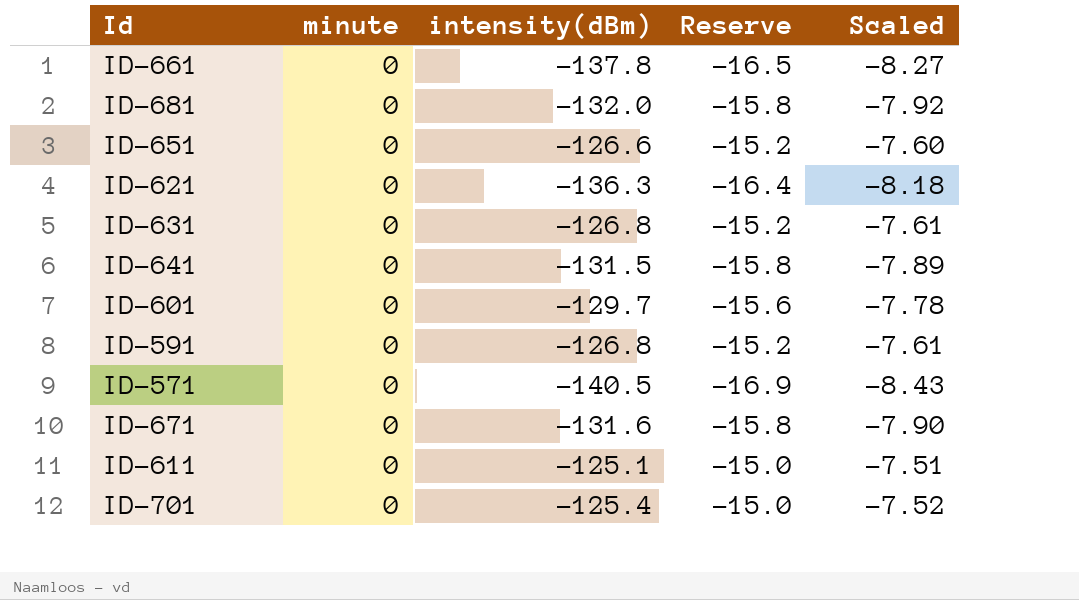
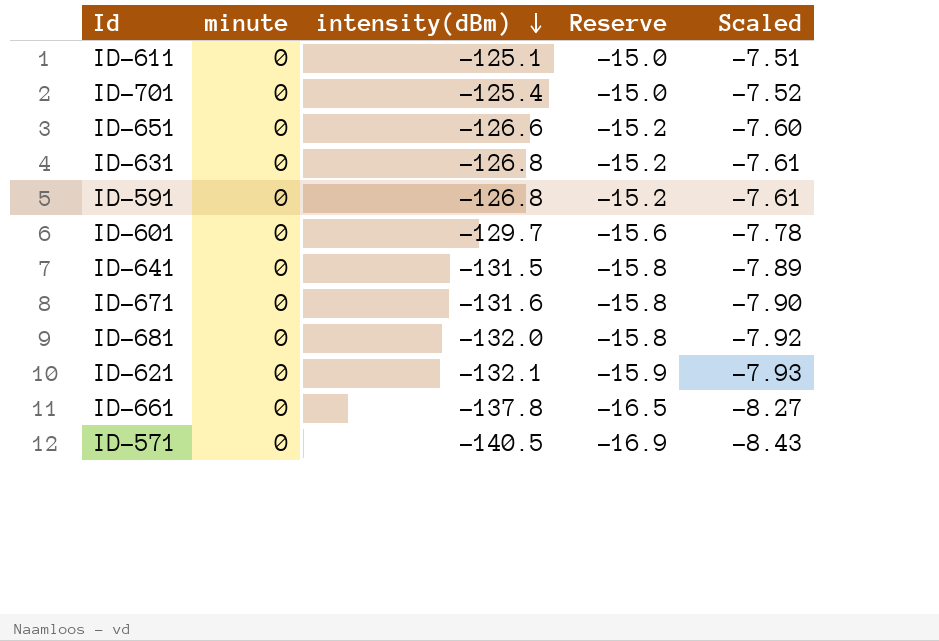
row order: none -> intensity(dBm) descending
ID-621 | intensity(dBm): -136.3 -> -132.1
ID-621 | Reserve: -16.4 -> -15.9
ID-621 | Scaled: -8.18 -> -7.93

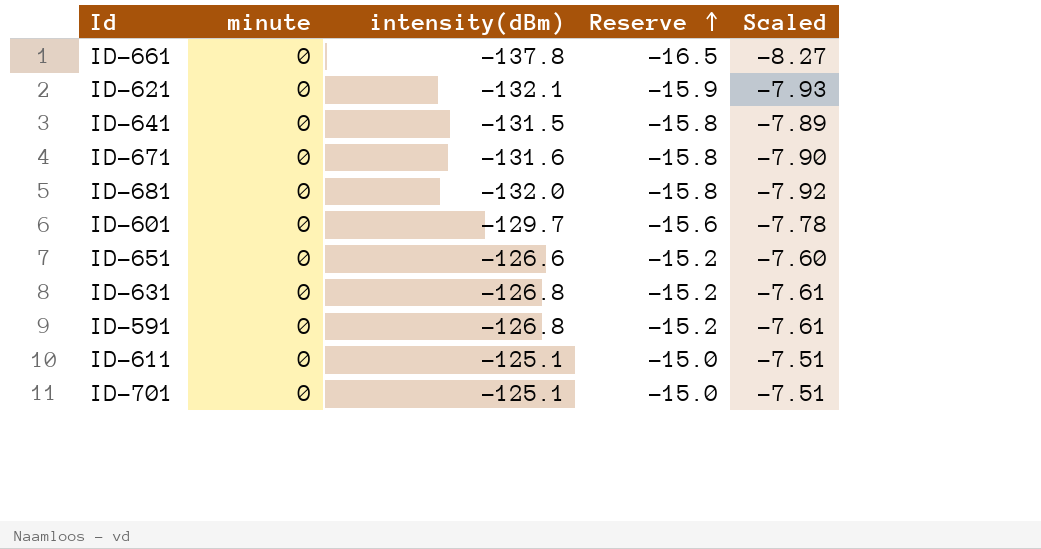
row order: intensity(dBm) descending -> Reserve ascending
row ID-571: 0 | -140.5 | -16.9 | -8.43 -> none
ID-701 | intensity(dBm): -125.4 -> -125.1
ID-701 | Scaled: -7.52 -> -7.51

